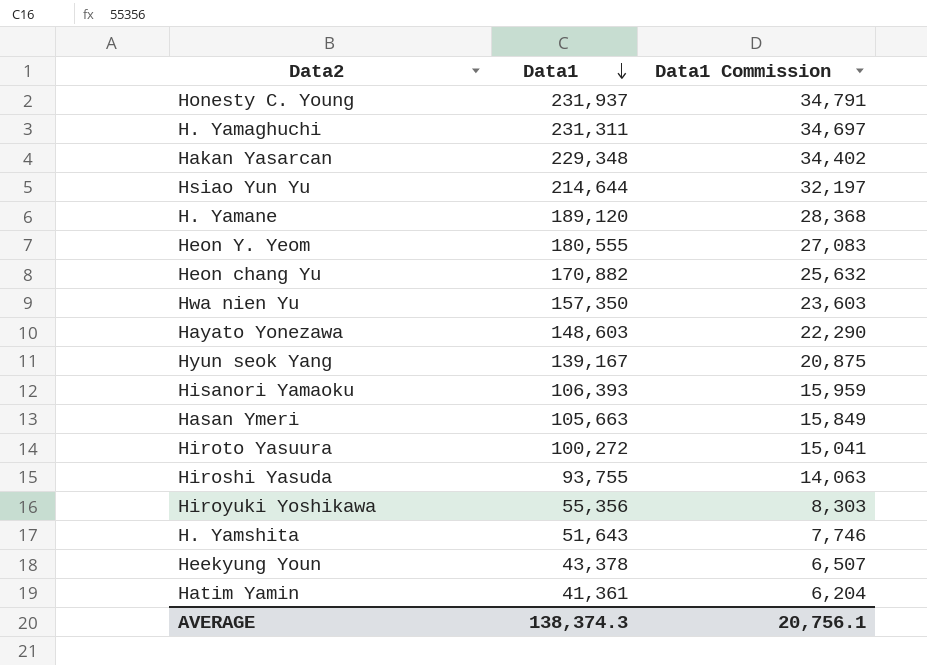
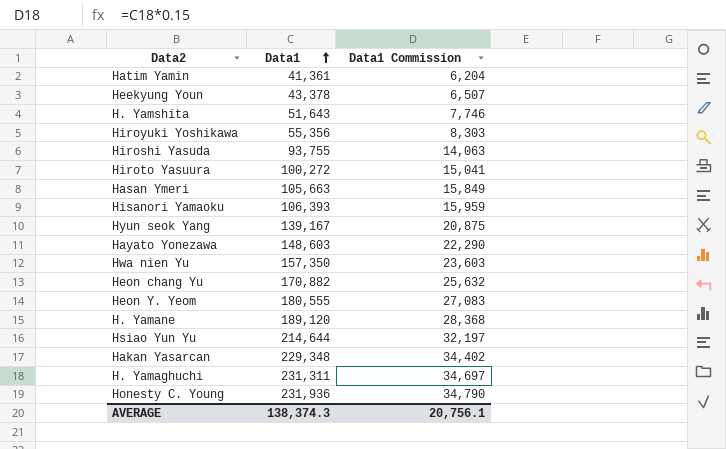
row order: Data1 descending -> Data1 ascending
Honesty C. Young | Data1: 231,937 -> 231,936
Honesty C. Young | Data1 Commission: 34,791 -> 34,790

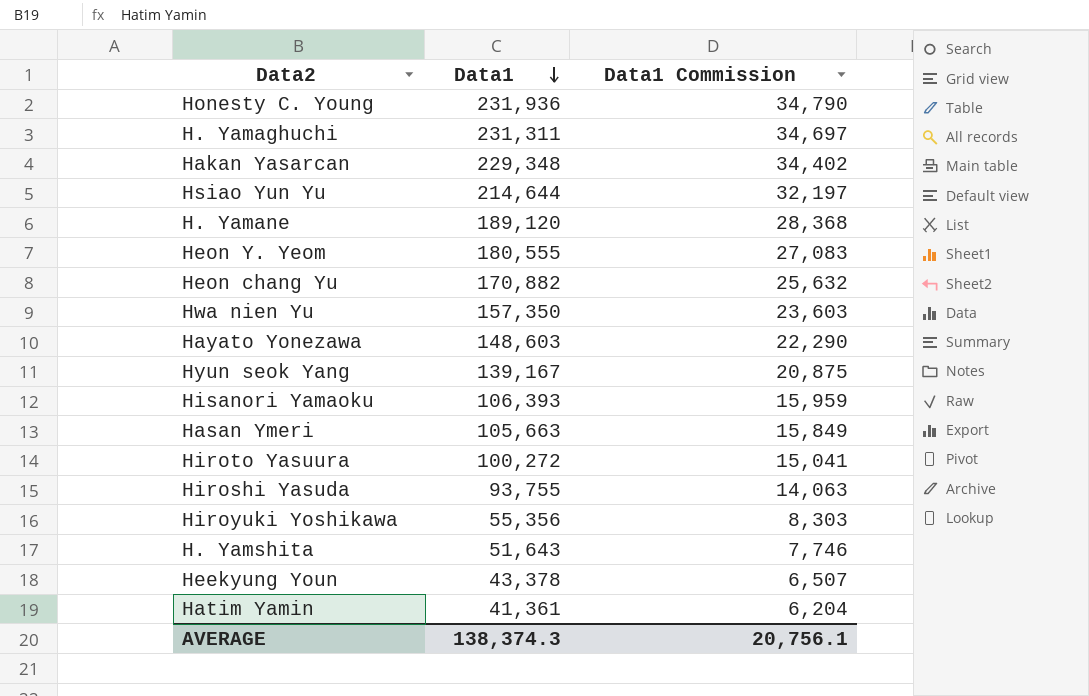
row order: Data1 ascending -> Data1 descending

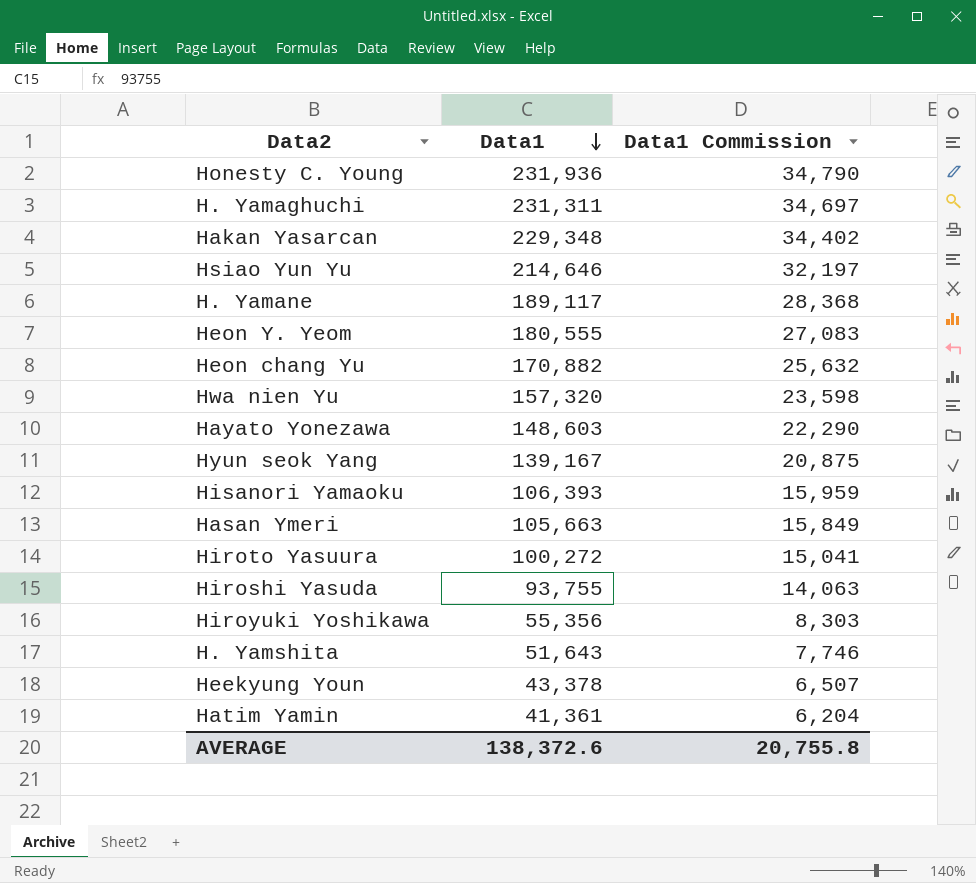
Hsiao Yun Yu | Data1: 214,644 -> 214,646
H. Yamane | Data1: 189,120 -> 189,117
Hwa nien Yu | Data1: 157,350 -> 157,320
Hwa nien Yu | Data1 Commission: 23,603 -> 23,598
AVERAGE | Data1: 138,374.3 -> 138,372.6
AVERAGE | Data1 Commission: 20,756.1 -> 20,755.8

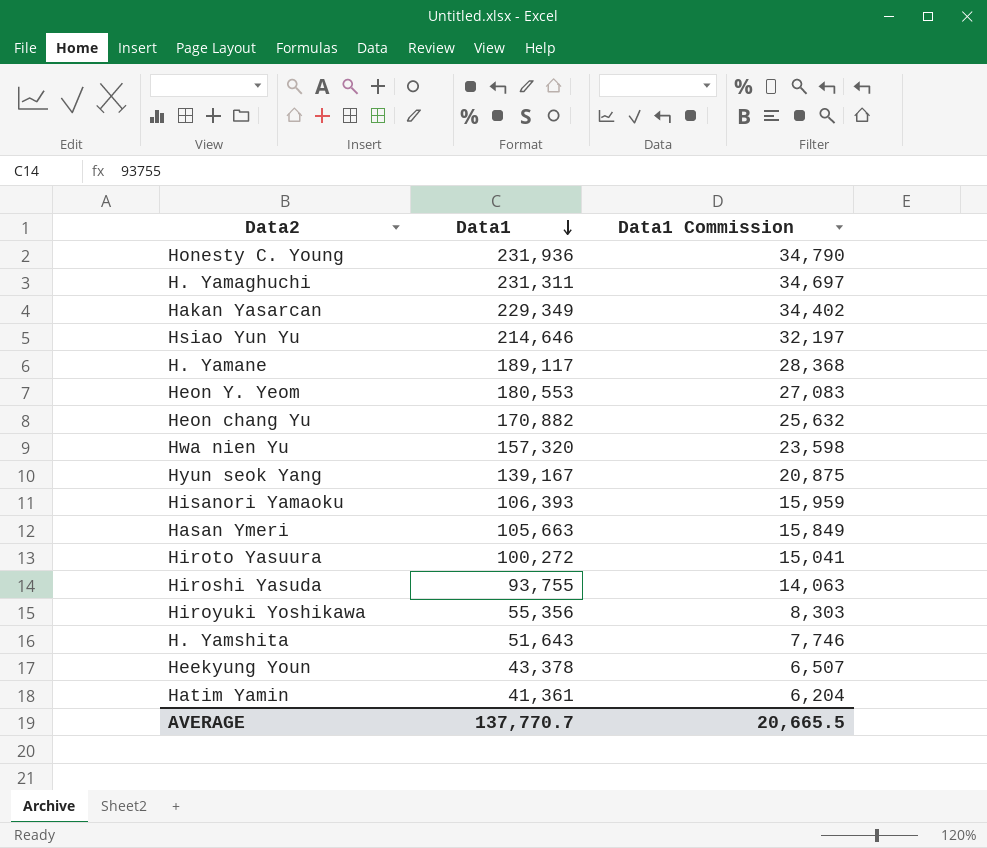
row Hayato Yonezawa: 148,603 | 22,290 -> none
Hakan Yasarcan | Data1: 229,348 -> 229,349
Heon Y. Yeom | Data1: 180,555 -> 180,553
AVERAGE | Data1: 138,372.6 -> 137,770.7
AVERAGE | Data1 Commission: 20,755.8 -> 20,665.5

